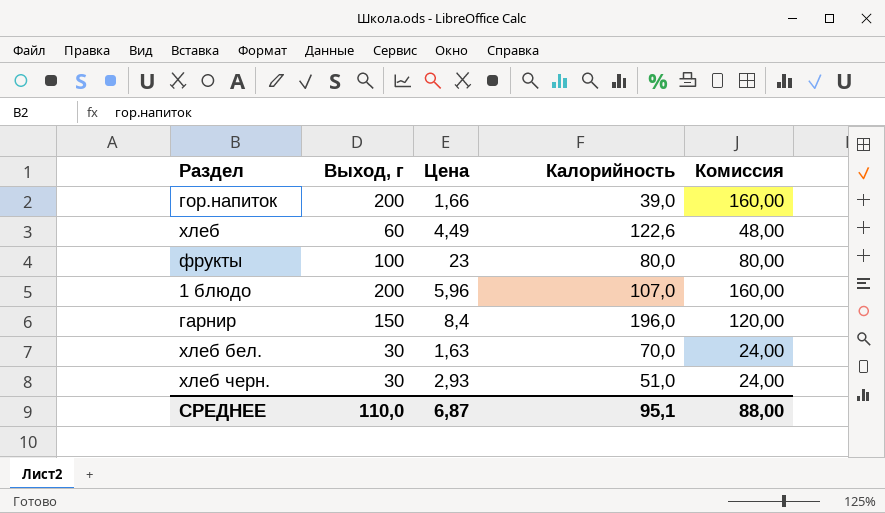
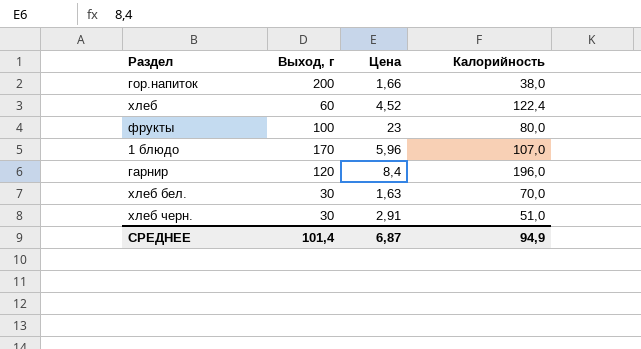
column Комиссия | formula: [Выход, г] * 0,8 -> none
гор.напиток | Калорийность: 39,0 -> 38,0
хлеб | Цена: 4,49 -> 4,52
хлеб | Калорийность: 122,6 -> 122,4
1 блюдо | Выход, г: 200 -> 170
гарнир | Выход, г: 150 -> 120
хлеб черн. | Цена: 2,93 -> 2,91
СРЕДНЕЕ | Выход, г: 110,0 -> 101,4
СРЕДНЕЕ | Калорийность: 95,1 -> 94,9

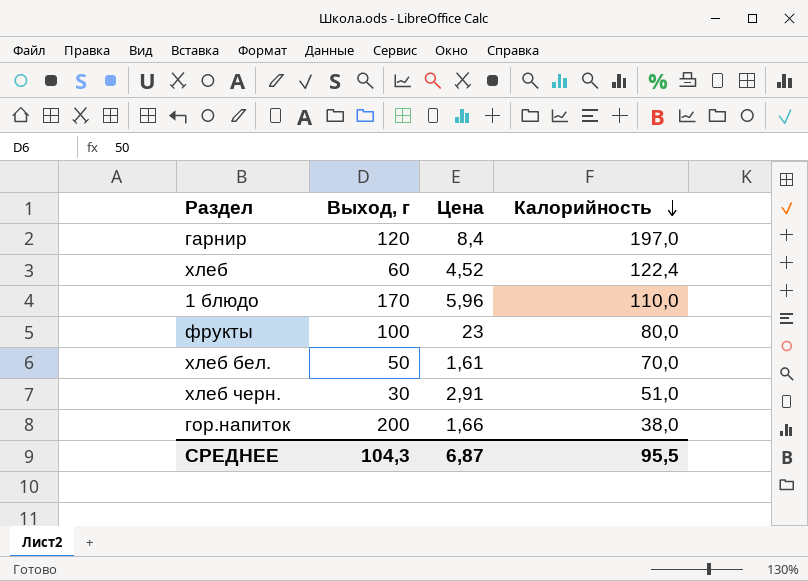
row order: none -> Калорийность descending
гарнир | Калорийность: 196,0 -> 197,0
1 блюдо | Калорийность: 107,0 -> 110,0
хлеб бел. | Выход, г: 30 -> 50
хлеб бел. | Цена: 1,63 -> 1,61
СРЕДНЕЕ | Выход, г: 101,4 -> 104,3
СРЕДНЕЕ | Калорийность: 94,9 -> 95,5

